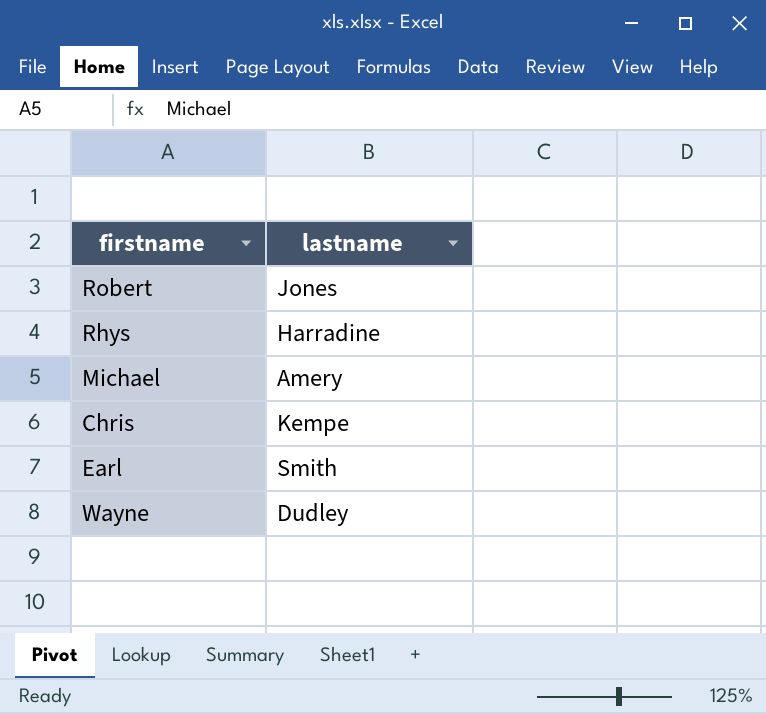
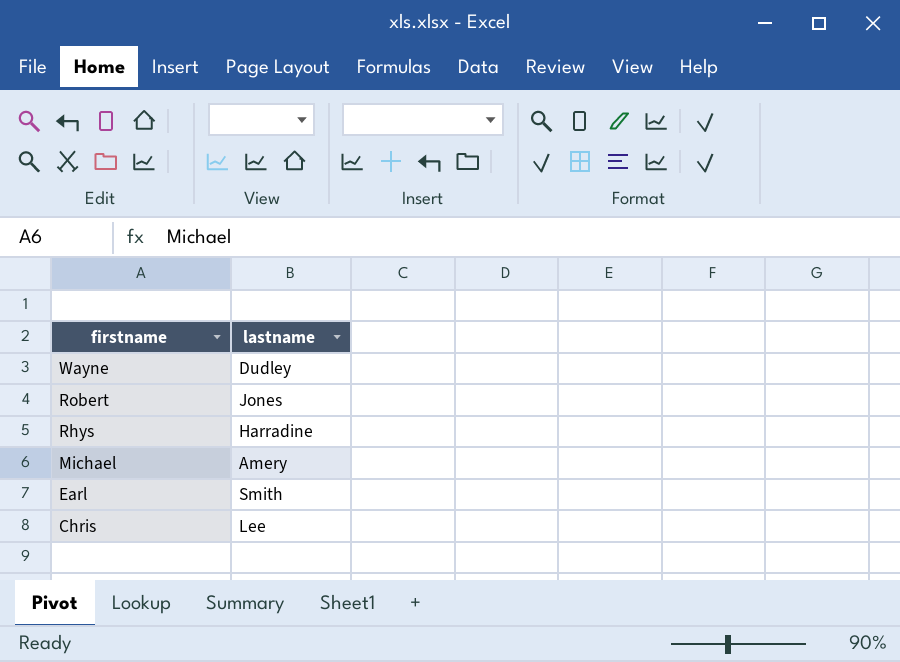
row order: none -> firstname descending
Chris | lastname: Kempe -> Lee

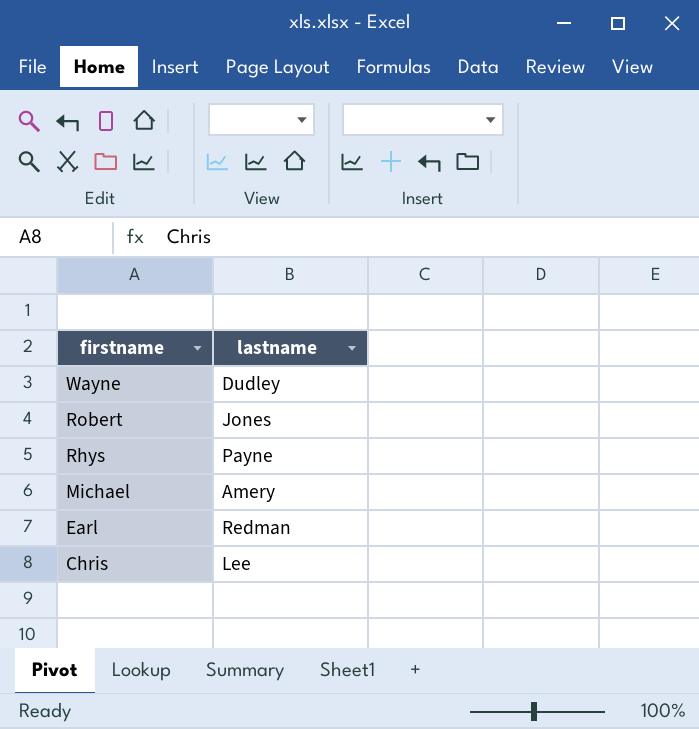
Rhys | lastname: Harradine -> Payne
Earl | lastname: Smith -> Redman

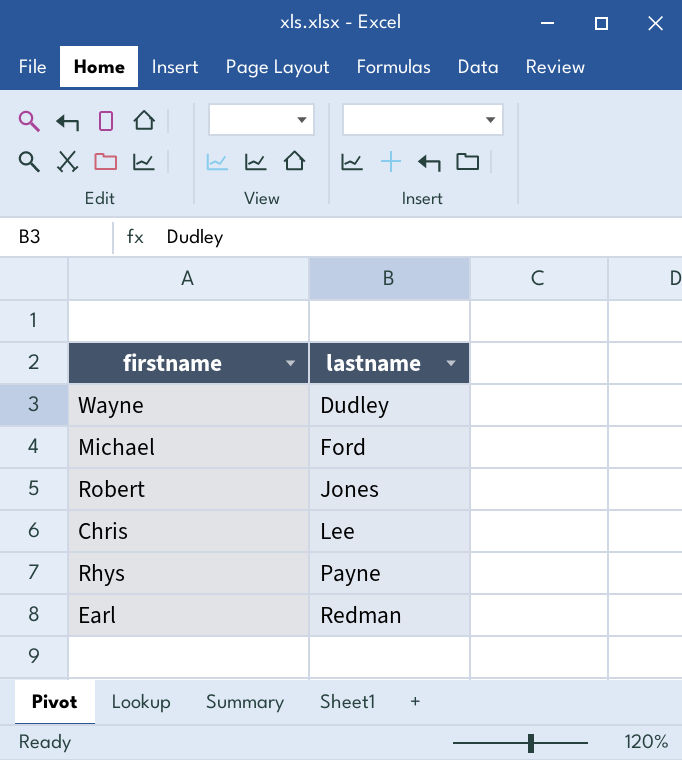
row order: firstname descending -> lastname ascending
Michael | lastname: Amery -> Ford

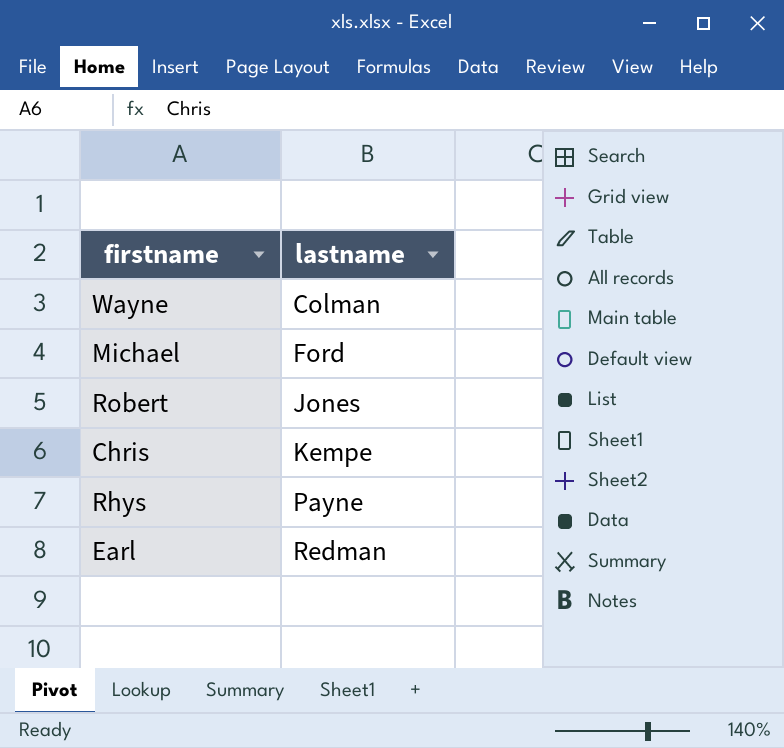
Wayne | lastname: Dudley -> Colman
Chris | lastname: Lee -> Kempe

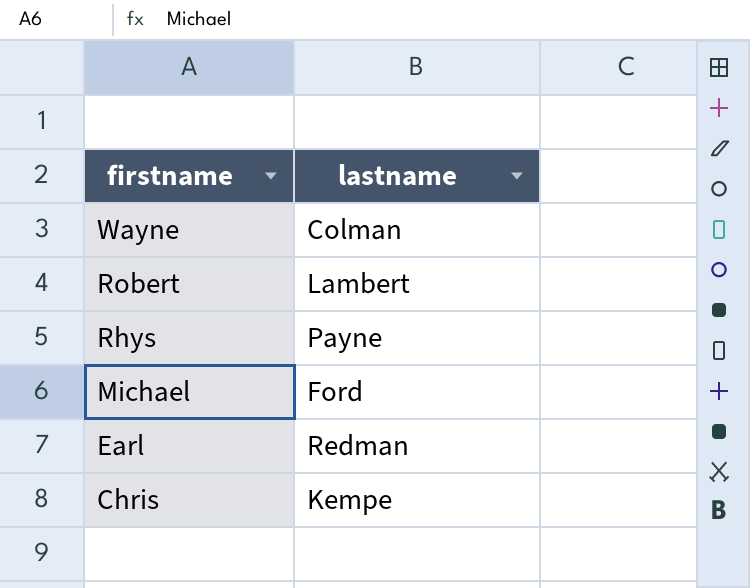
row order: lastname ascending -> firstname descending
Robert | lastname: Jones -> Lambert

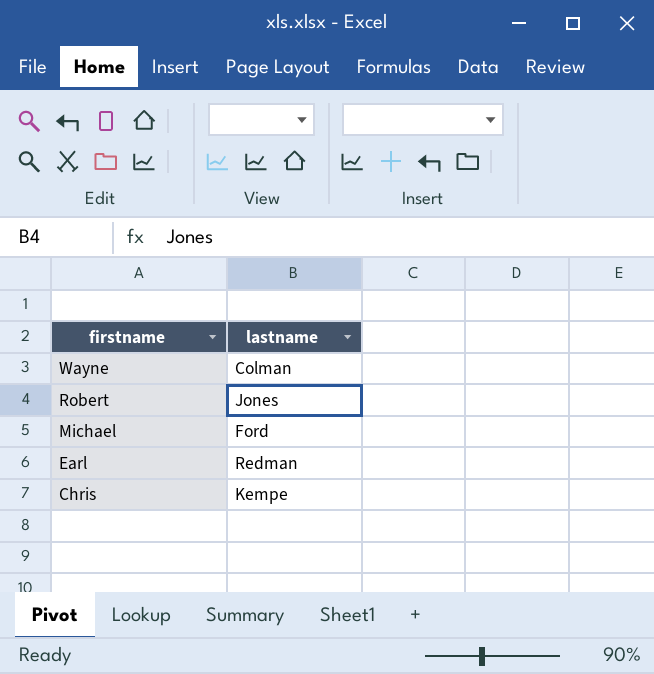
row Rhys: Payne -> none
Robert | lastname: Lambert -> Jones

